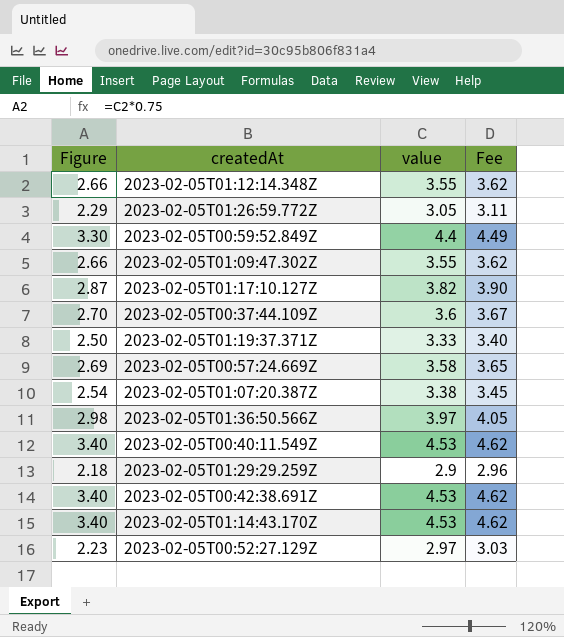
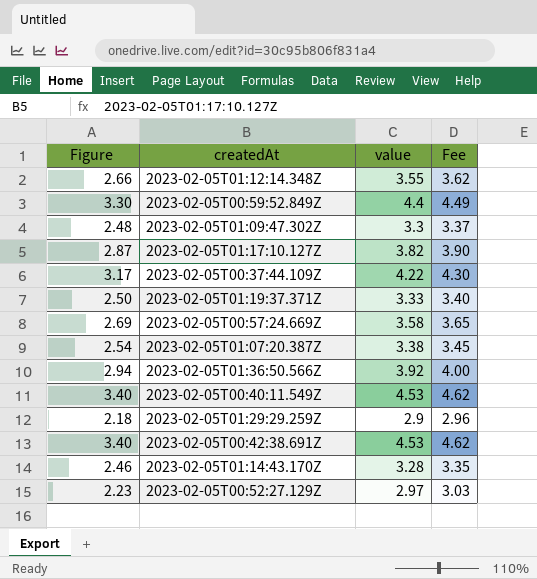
row 2023-02-05T01:26:59.772Z: 2.29 | 3.05 | 3.11 -> none
2023-02-05T01:09:47.302Z | Figure: 2.66 -> 2.48
2023-02-05T01:09:47.302Z | value: 3.55 -> 3.3
2023-02-05T01:09:47.302Z | Fee: 3.62 -> 3.37
2023-02-05T00:37:44.109Z | Figure: 2.70 -> 3.17
2023-02-05T00:37:44.109Z | value: 3.6 -> 4.22
2023-02-05T00:37:44.109Z | Fee: 3.67 -> 4.30
2023-02-05T01:36:50.566Z | Figure: 2.98 -> 2.94
2023-02-05T01:36:50.566Z | value: 3.97 -> 3.92
2023-02-05T01:36:50.566Z | Fee: 4.05 -> 4.00
2023-02-05T01:14:43.170Z | Figure: 3.40 -> 2.46
2023-02-05T01:14:43.170Z | value: 4.53 -> 3.28
2023-02-05T01:14:43.170Z | Fee: 4.62 -> 3.35

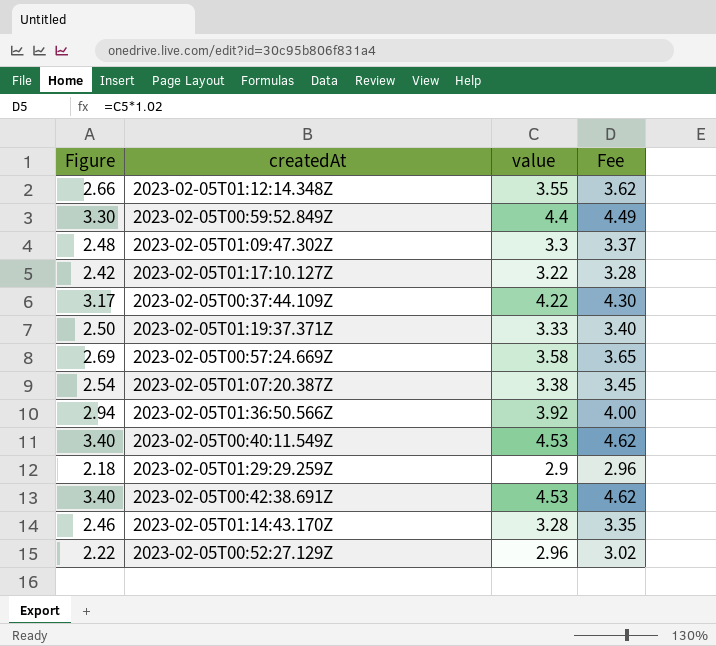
2023-02-05T01:17:10.127Z | Figure: 2.87 -> 2.42
2023-02-05T01:17:10.127Z | value: 3.82 -> 3.22
2023-02-05T01:17:10.127Z | Fee: 3.90 -> 3.28
2023-02-05T00:52:27.129Z | Figure: 2.23 -> 2.22
2023-02-05T00:52:27.129Z | value: 2.97 -> 2.96
2023-02-05T00:52:27.129Z | Fee: 3.03 -> 3.02

